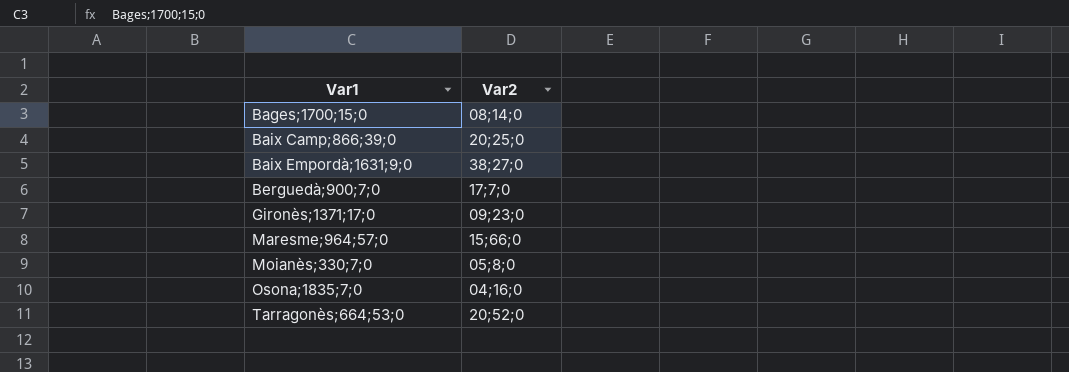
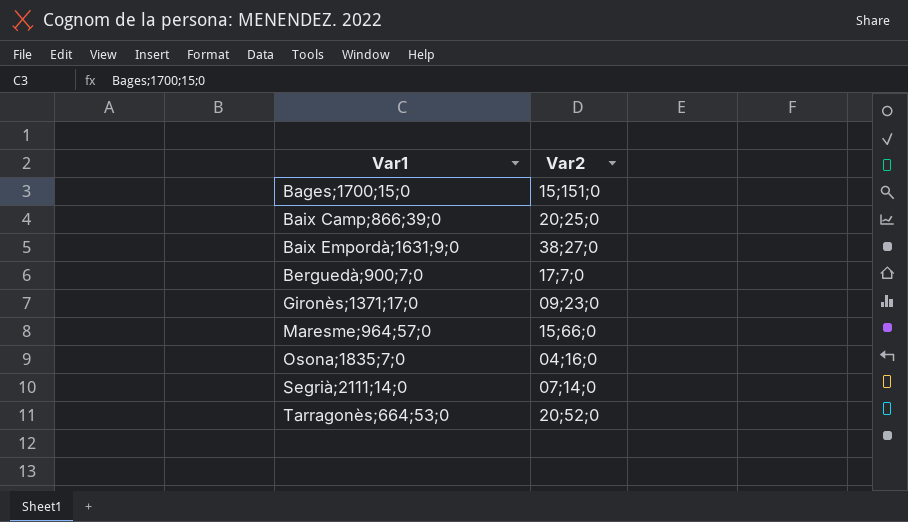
row Moianès;330;7;0: 05;8;0 -> none
Bages;1700;15;0 | Var2: 08;14;0 -> 15;151;0
row Segrià;2111;14;0: none -> 07;14;0

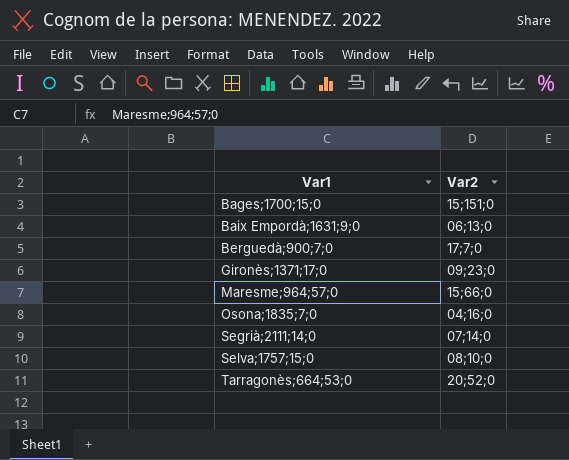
row Baix Camp;866;39;0: 20;25;0 -> none
Baix Empordà;1631;9;0 | Var2: 38;27;0 -> 06;13;0
row Selva;1757;15;0: none -> 08;10;0

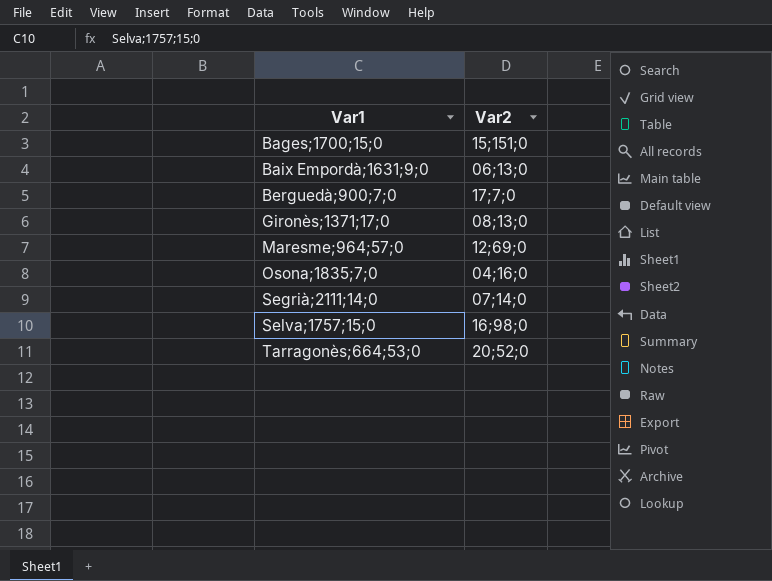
Gironès;1371;17;0 | Var2: 09;23;0 -> 08;13;0
Maresme;964;57;0 | Var2: 15;66;0 -> 12;69;0
Selva;1757;15;0 | Var2: 08;10;0 -> 16;98;0

